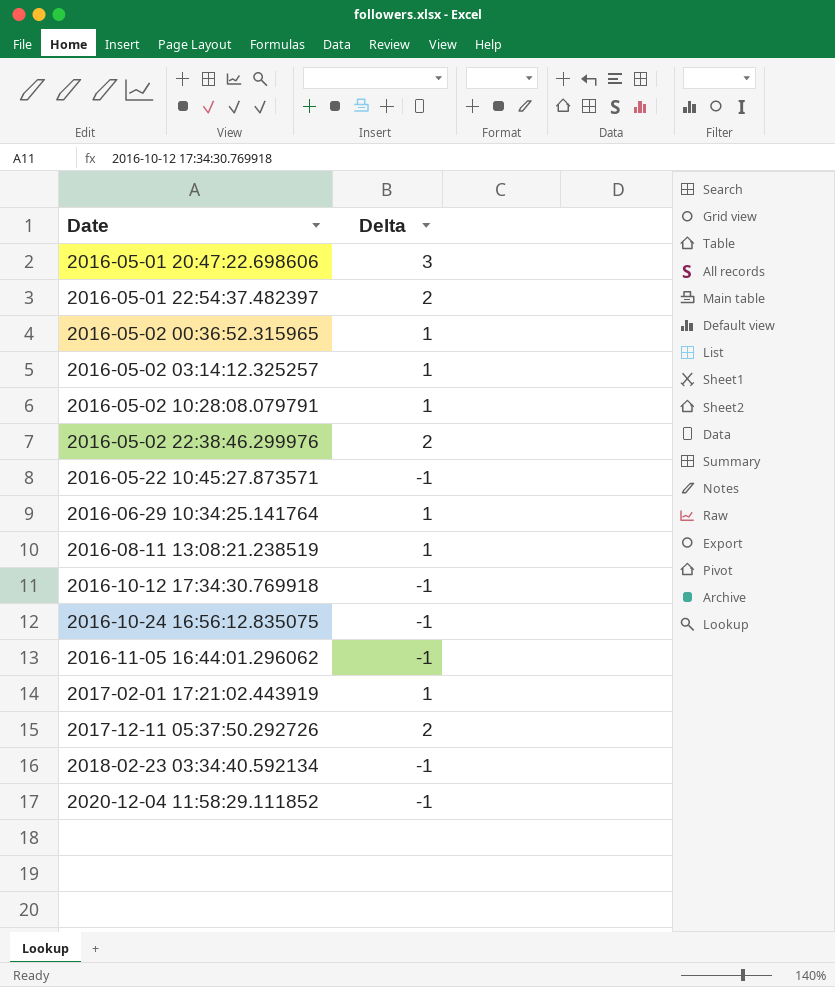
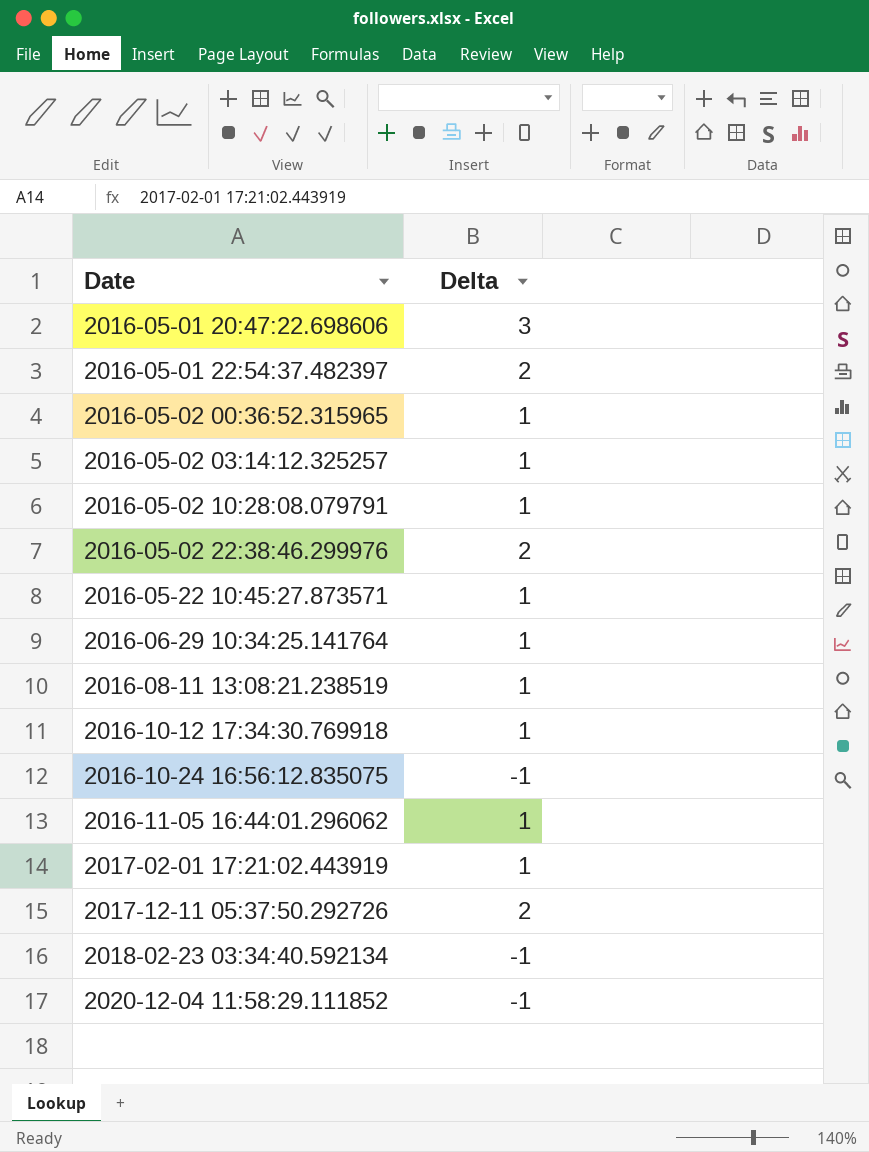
2016-05-22 10:45:27.873571 | Delta: -1 -> 1
2016-10-12 17:34:30.769918 | Delta: -1 -> 1
2016-11-05 16:44:01.296062 | Delta: -1 -> 1

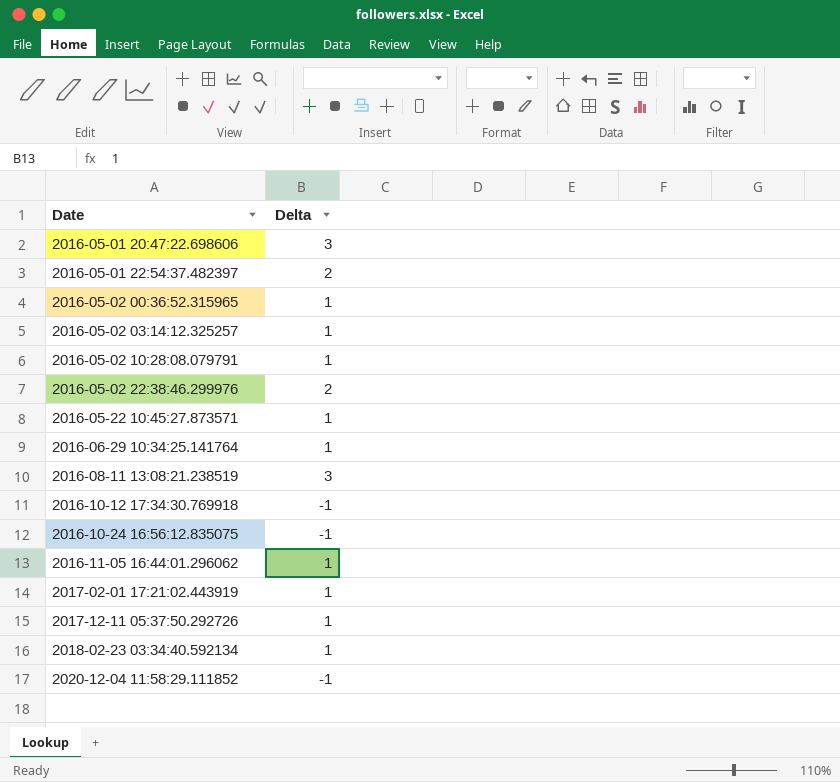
2016-08-11 13:08:21.238519 | Delta: 1 -> 3
2016-10-12 17:34:30.769918 | Delta: 1 -> -1
2017-12-11 05:37:50.292726 | Delta: 2 -> 1
2018-02-23 03:34:40.592134 | Delta: -1 -> 1

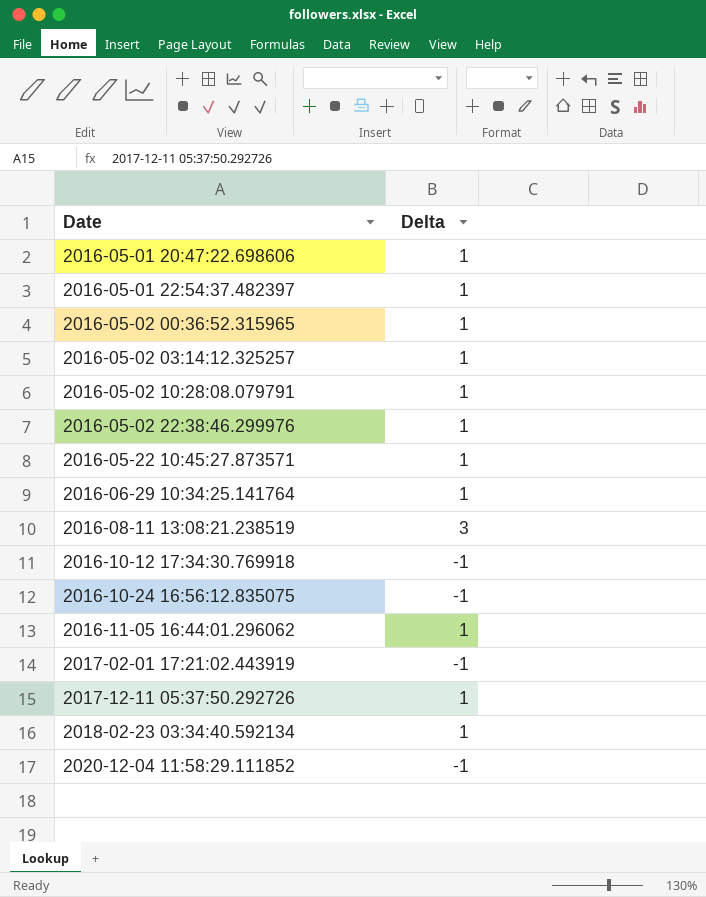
2016-05-01 20:47:22.698606 | Delta: 3 -> 1
2016-05-01 22:54:37.482397 | Delta: 2 -> 1
2016-05-02 22:38:46.299976 | Delta: 2 -> 1
2017-02-01 17:21:02.443919 | Delta: 1 -> -1

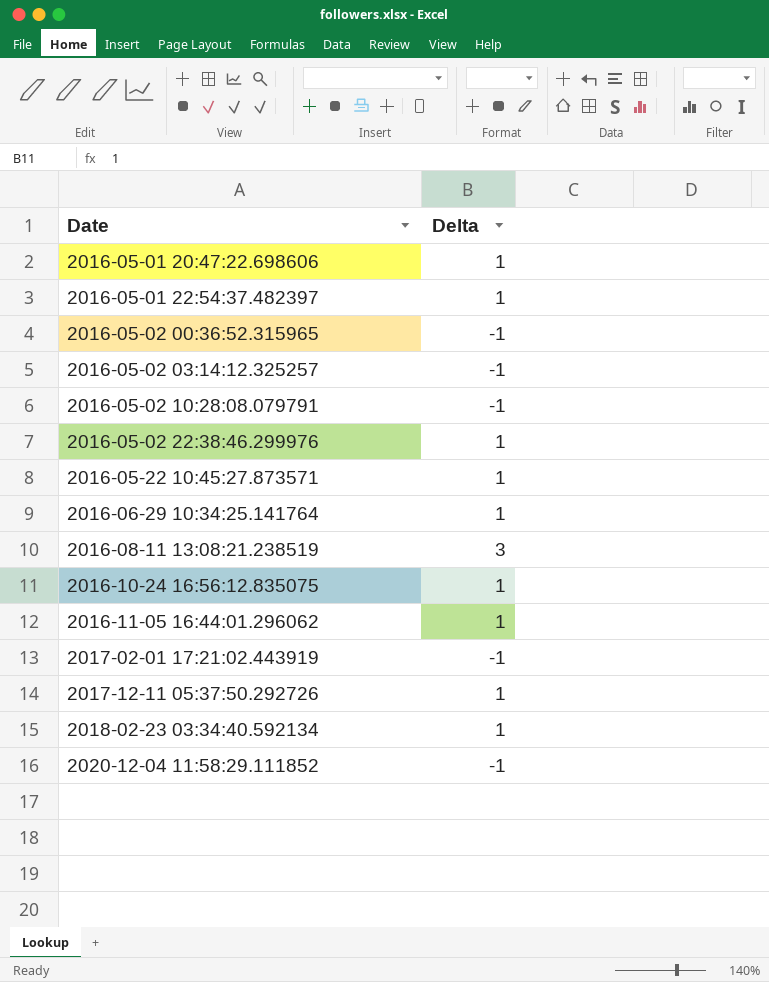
row 2016-10-12 17:34:30.769918: -1 -> none
2016-05-02 00:36:52.315965 | Delta: 1 -> -1
2016-05-02 03:14:12.325257 | Delta: 1 -> -1
2016-05-02 10:28:08.079791 | Delta: 1 -> -1
2016-10-24 16:56:12.835075 | Delta: -1 -> 1

